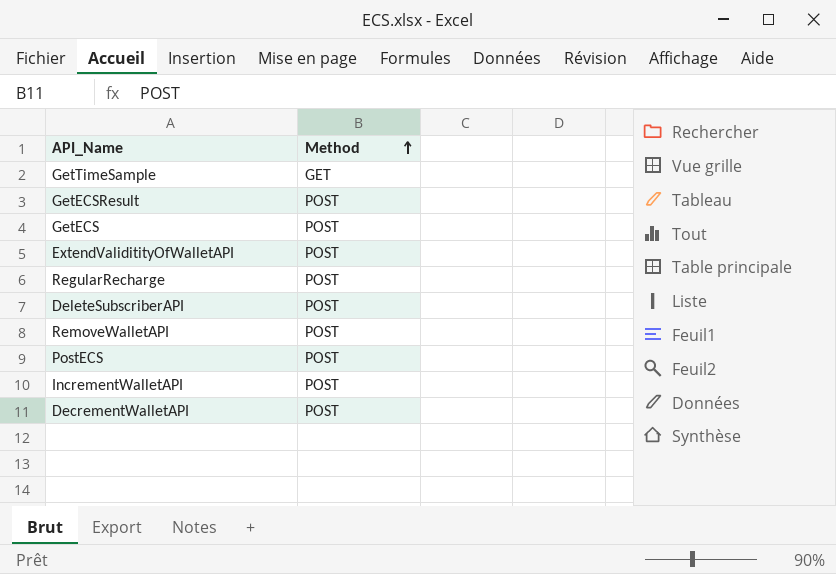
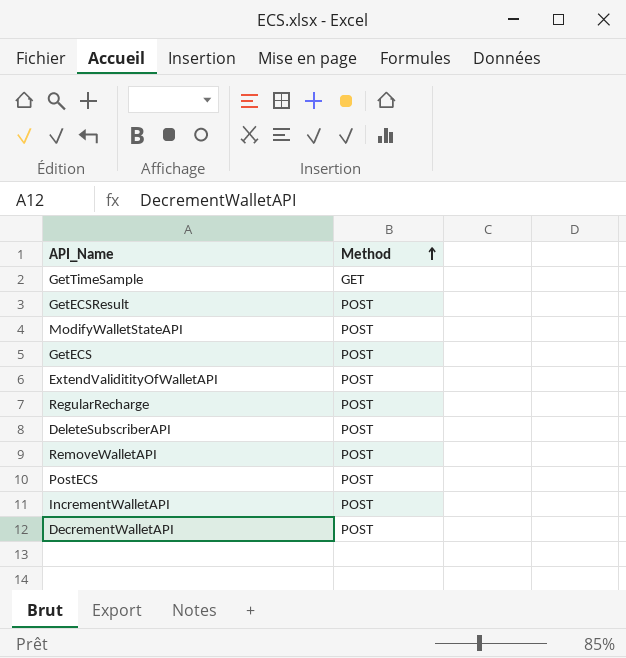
row ModifyWalletStateAPI: none -> POST

